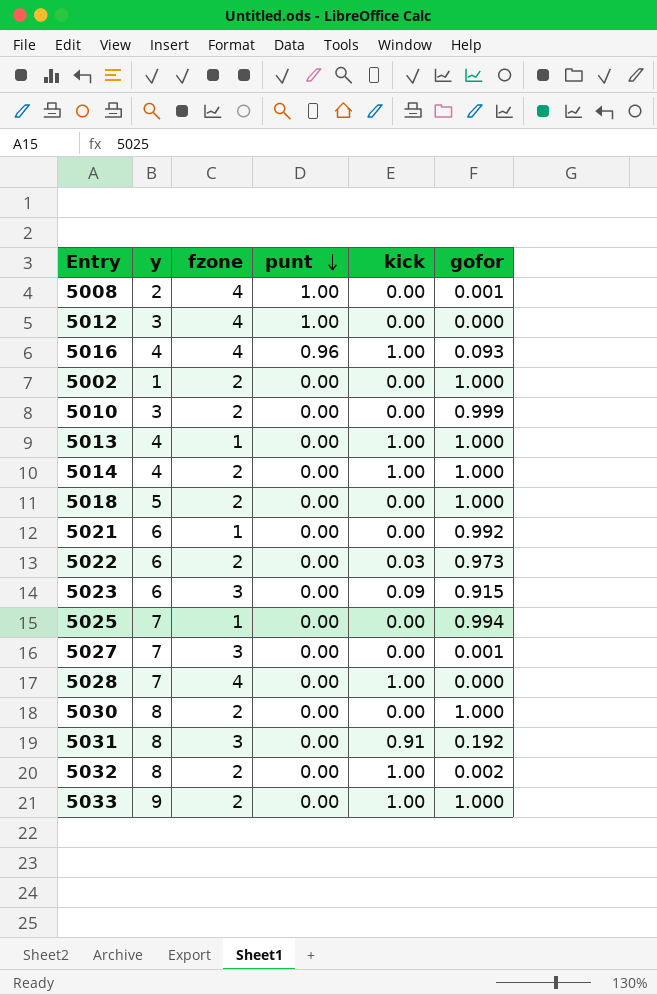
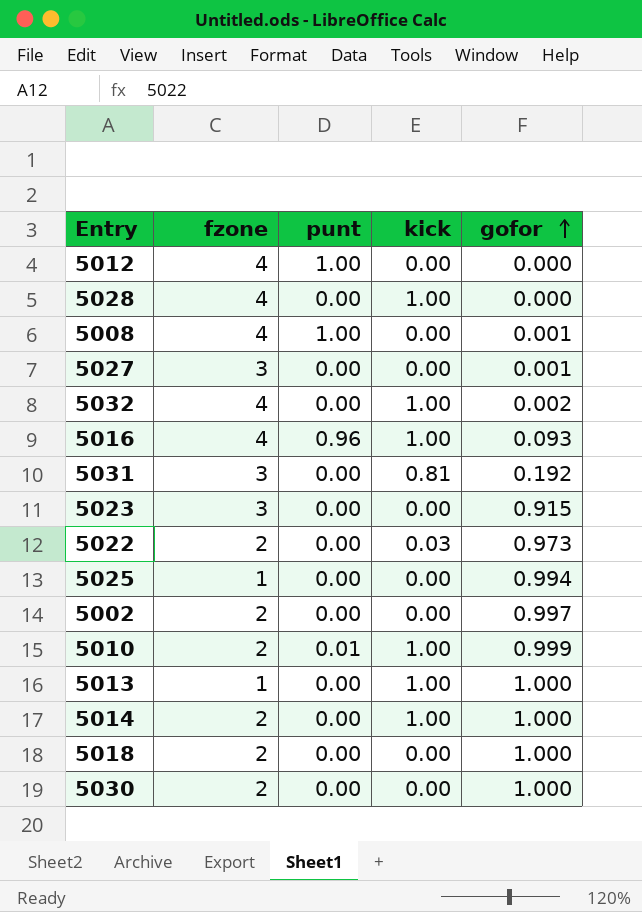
row order: punt descending -> gofor ascending
column y | position: 2 -> none
row 5021: 6 | 1 | 0.00 | 0.00 | 0.992 -> none
row 5033: 9 | 2 | 0.00 | 1.00 | 1.000 -> none
5032 | fzone: 2 -> 4
5031 | kick: 0.91 -> 0.81
5023 | kick: 0.09 -> 0.00
5002 | gofor: 1.000 -> 0.997
5010 | punt: 0.00 -> 0.01
5010 | kick: 0.00 -> 1.00

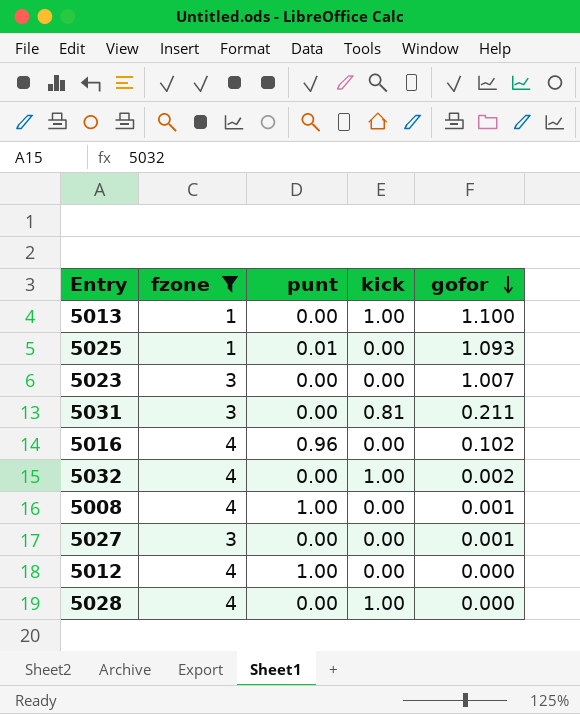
filter: none -> fzone != 2
row order: gofor ascending -> gofor descending
5013 | gofor: 1.000 -> 1.100
5025 | punt: 0.00 -> 0.01
5025 | gofor: 0.994 -> 1.093
5023 | gofor: 0.915 -> 1.007
5031 | gofor: 0.192 -> 0.211
5016 | kick: 1.00 -> 0.00
5016 | gofor: 0.093 -> 0.102

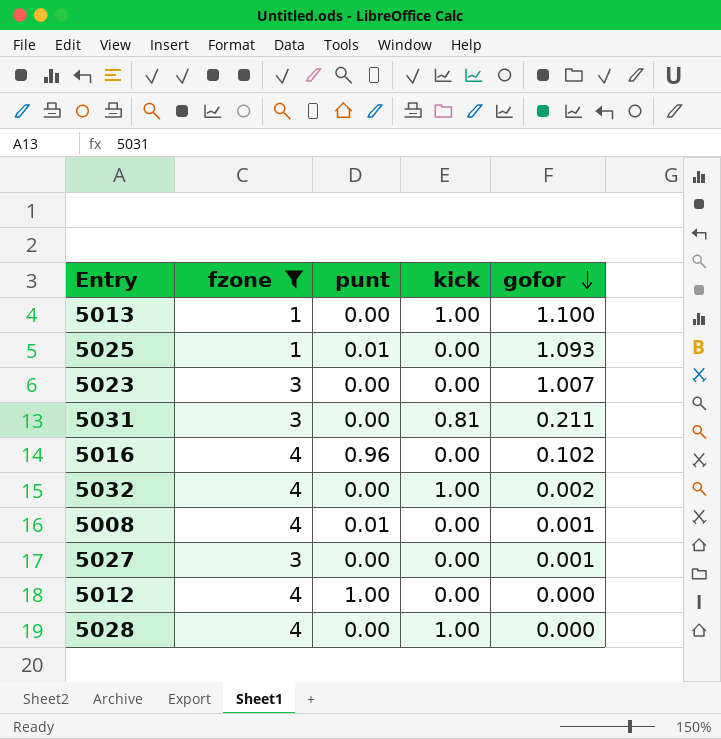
5008 | punt: 1.00 -> 0.01

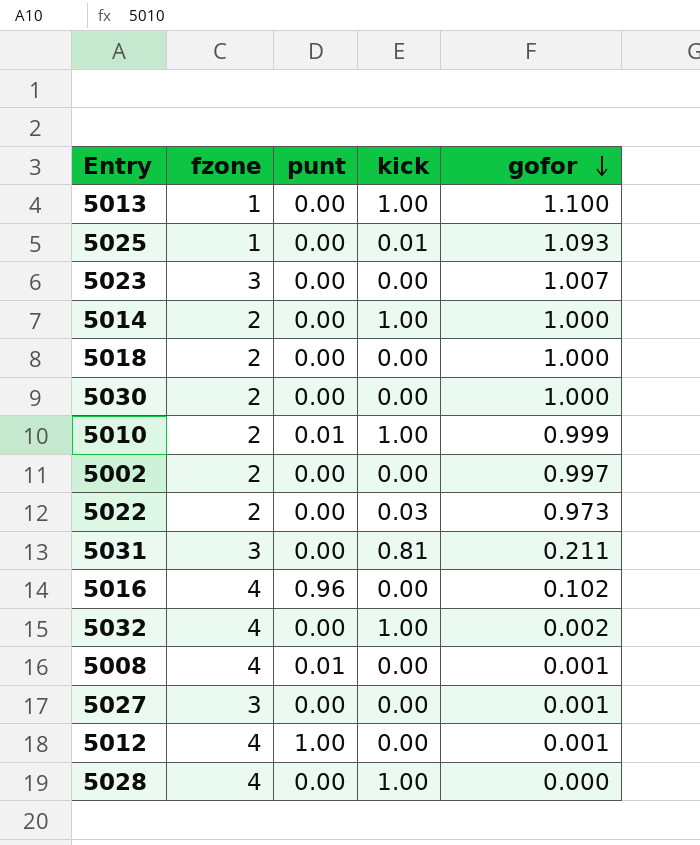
filter: fzone != 2 -> none
5025 | punt: 0.01 -> 0.00
5025 | kick: 0.00 -> 0.01
5012 | gofor: 0.000 -> 0.001

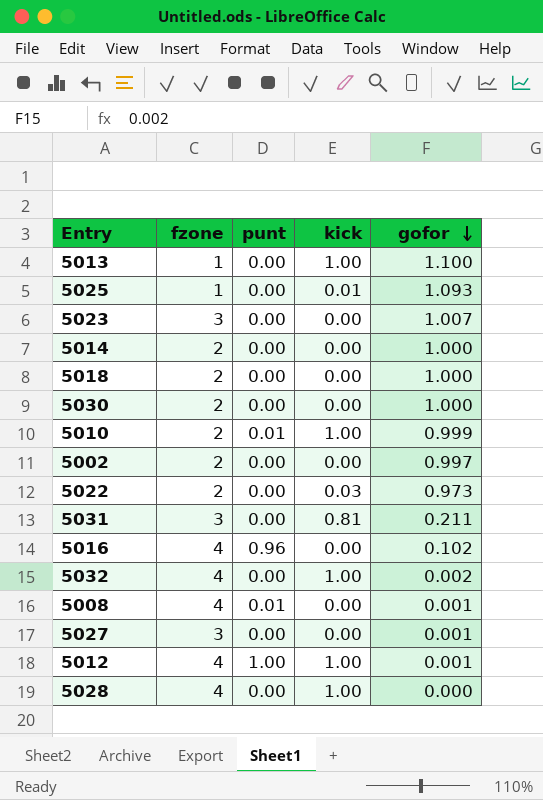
5014 | kick: 1.00 -> 0.00
5012 | kick: 0.00 -> 1.00

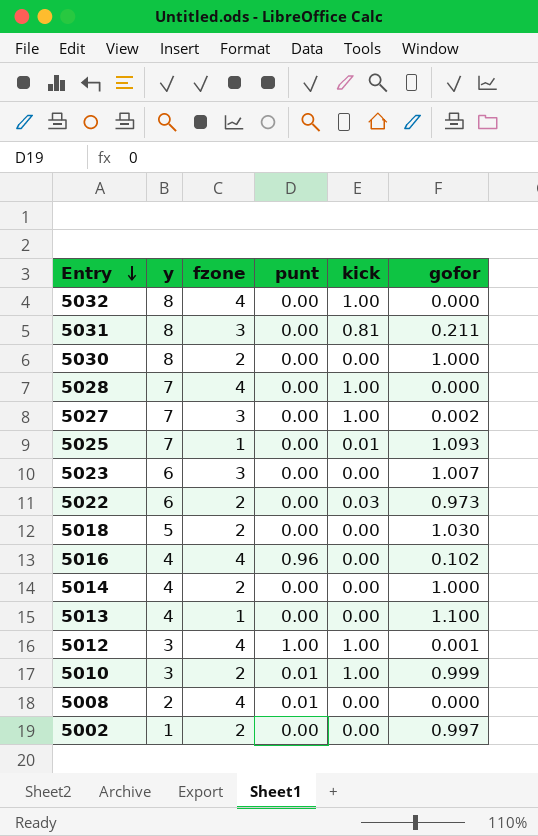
row order: gofor descending -> Entry descending
column y | position: none -> 2
5032 | gofor: 0.002 -> 0.000
5027 | kick: 0.00 -> 1.00
5027 | gofor: 0.001 -> 0.002
5018 | gofor: 1.000 -> 1.030
5013 | kick: 1.00 -> 0.00
5008 | gofor: 0.001 -> 0.000

